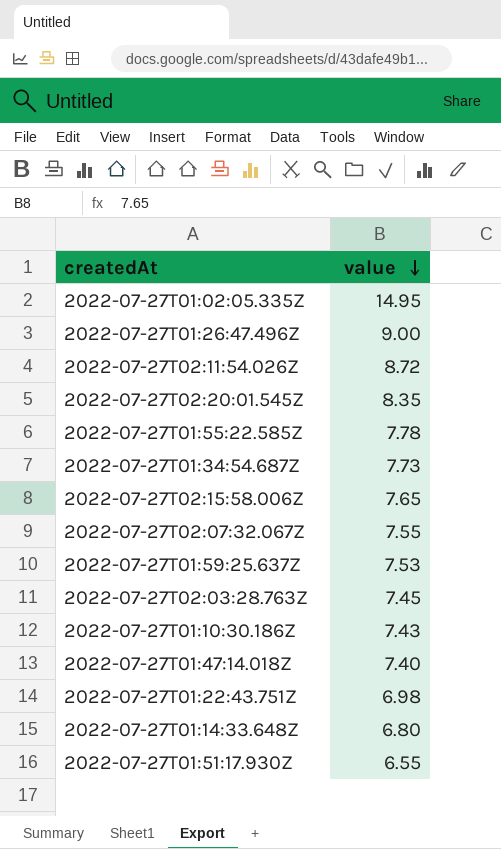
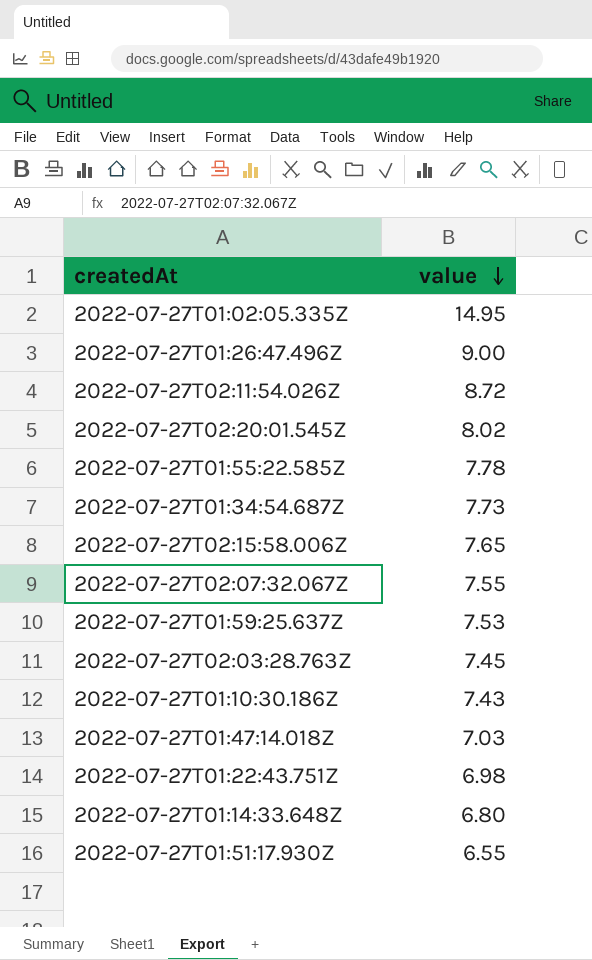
2022-07-27T02:20:01.545Z | value: 8.35 -> 8.02
2022-07-27T01:47:14.018Z | value: 7.40 -> 7.03

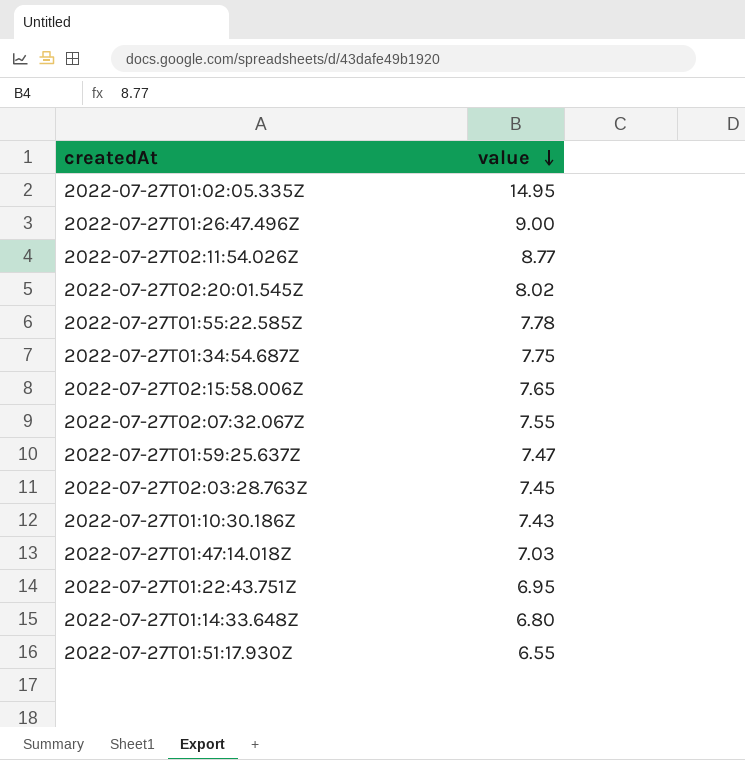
2022-07-27T02:11:54.026Z | value: 8.72 -> 8.77
2022-07-27T01:34:54.687Z | value: 7.73 -> 7.75
2022-07-27T01:59:25.637Z | value: 7.53 -> 7.47
2022-07-27T01:22:43.751Z | value: 6.98 -> 6.95

